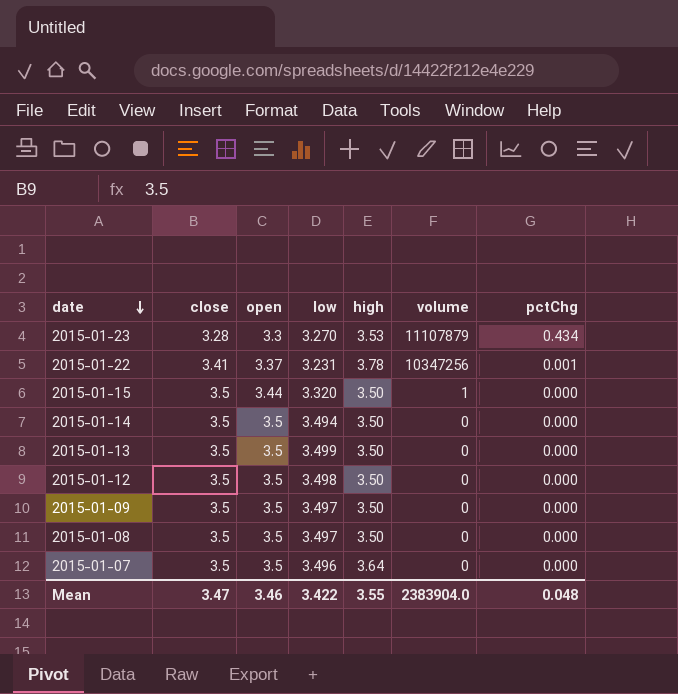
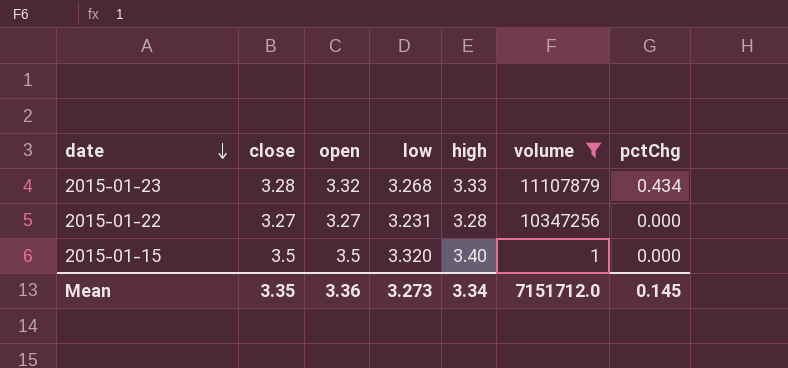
filter: none -> volume != 0
2015-01-23 | open: 3.3 -> 3.32
2015-01-23 | low: 3.270 -> 3.268
2015-01-23 | high: 3.53 -> 3.33
2015-01-22 | close: 3.41 -> 3.27
2015-01-22 | open: 3.37 -> 3.27
2015-01-22 | high: 3.78 -> 3.28
2015-01-22 | pctChg: 0.001 -> 0.000
2015-01-15 | open: 3.44 -> 3.5
2015-01-15 | high: 3.50 -> 3.40
Mean | close: 3.47 -> 3.35
Mean | open: 3.46 -> 3.36
Mean | low: 3.422 -> 3.273
Mean | high: 3.55 -> 3.34
Mean | volume: 2383904.0 -> 7151712.0
Mean | pctChg: 0.048 -> 0.145

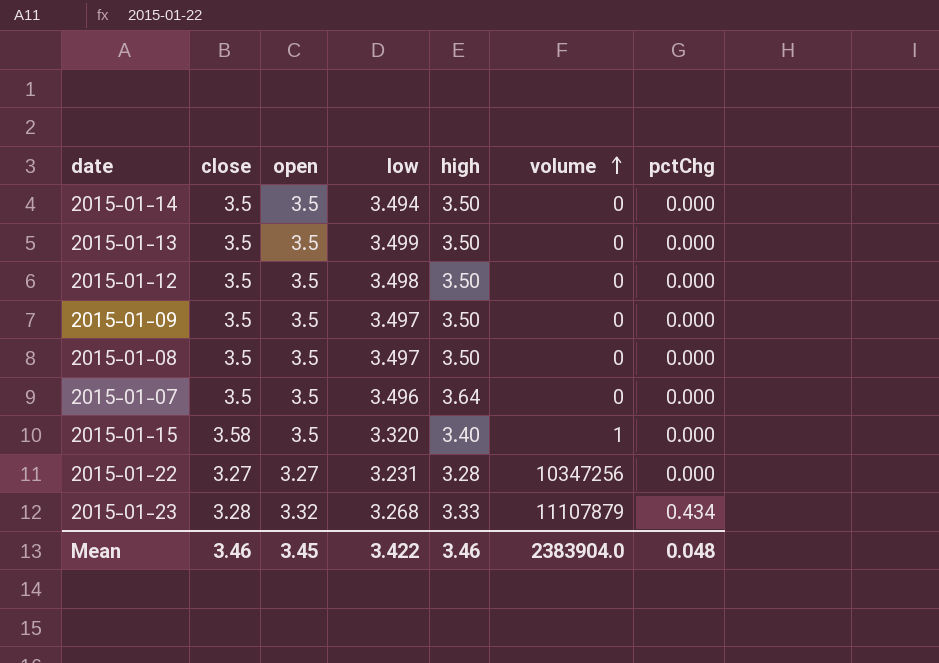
filter: volume != 0 -> none
row order: date descending -> volume ascending
2015-01-15 | close: 3.5 -> 3.58
Mean | close: 3.35 -> 3.46
Mean | open: 3.36 -> 3.45
Mean | low: 3.273 -> 3.422
Mean | high: 3.34 -> 3.46
Mean | volume: 7151712.0 -> 2383904.0
Mean | pctChg: 0.145 -> 0.048

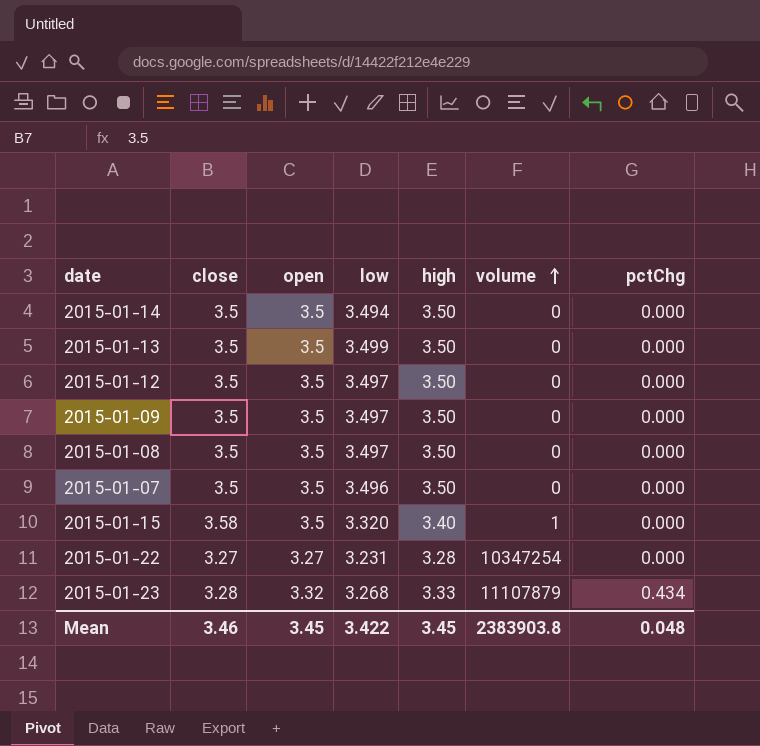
2015-01-12 | low: 3.498 -> 3.497
2015-01-07 | high: 3.64 -> 3.50
2015-01-22 | volume: 10347256 -> 10347254
Mean | high: 3.46 -> 3.45
Mean | volume: 2383904.0 -> 2383903.8

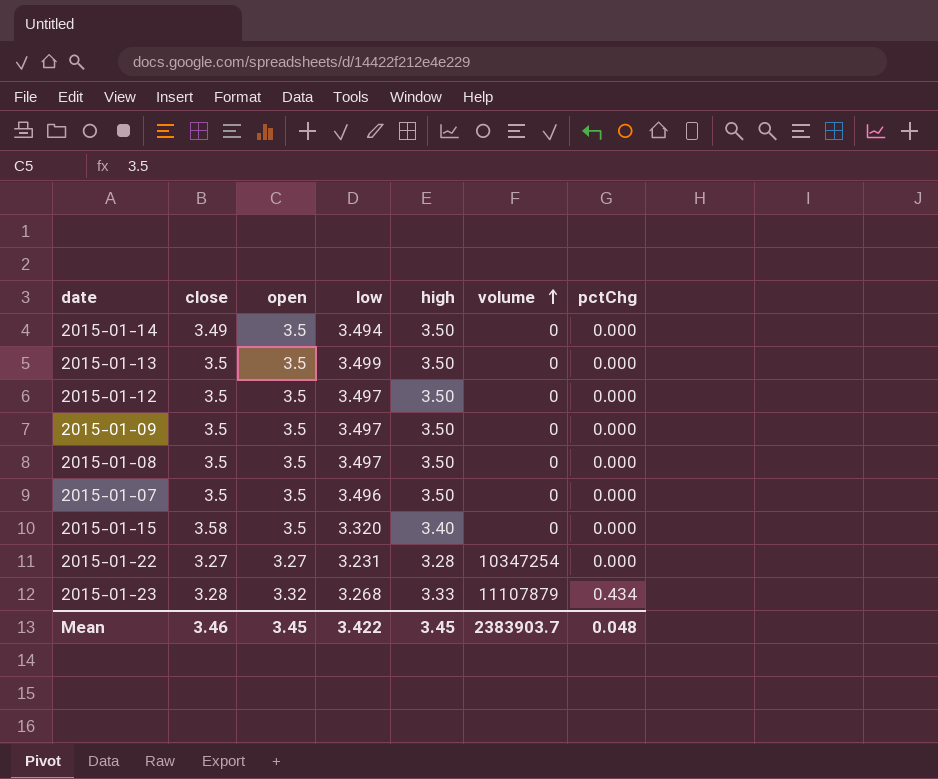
2015-01-14 | close: 3.5 -> 3.49
2015-01-15 | volume: 1 -> 0
Mean | volume: 2383903.8 -> 2383903.7

